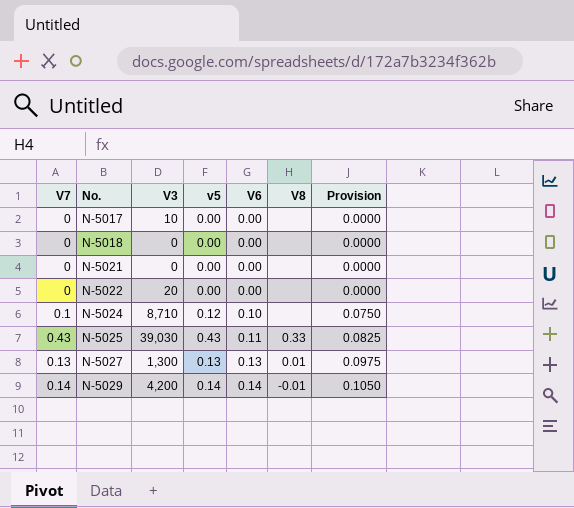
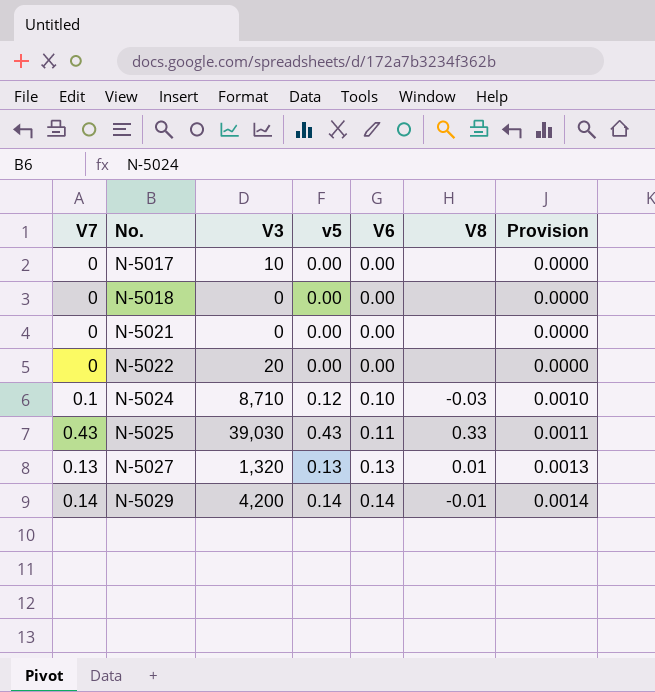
column Provision | formula: [V6] * 0.75 -> [V6] * 0.01
N-5024 | V8: none -> -0.03
N-5027 | V3: 1,300 -> 1,320

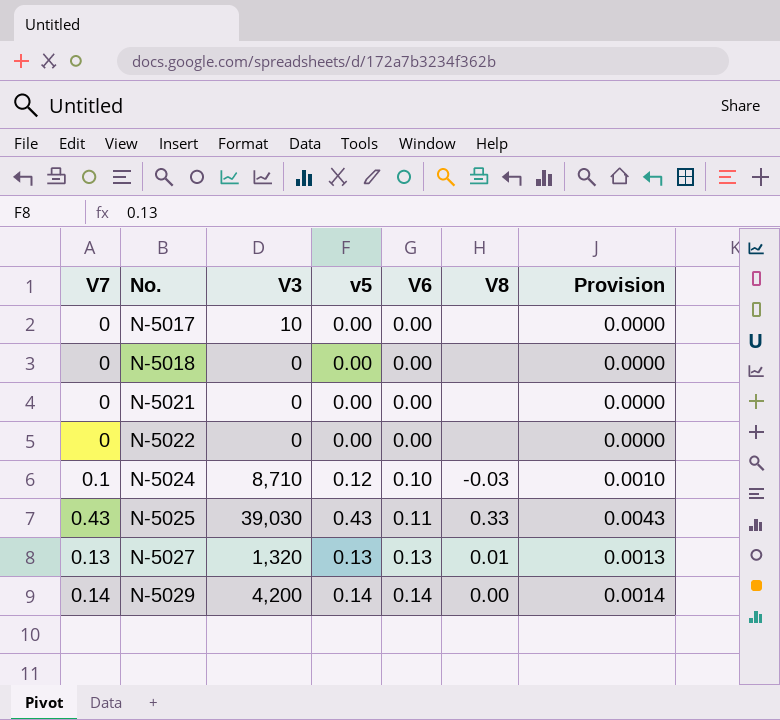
column Provision | formula: [V6] * 0.01 -> [V7] * 0.01
N-5022 | V3: 20 -> 0
N-5029 | V8: -0.01 -> 0.00

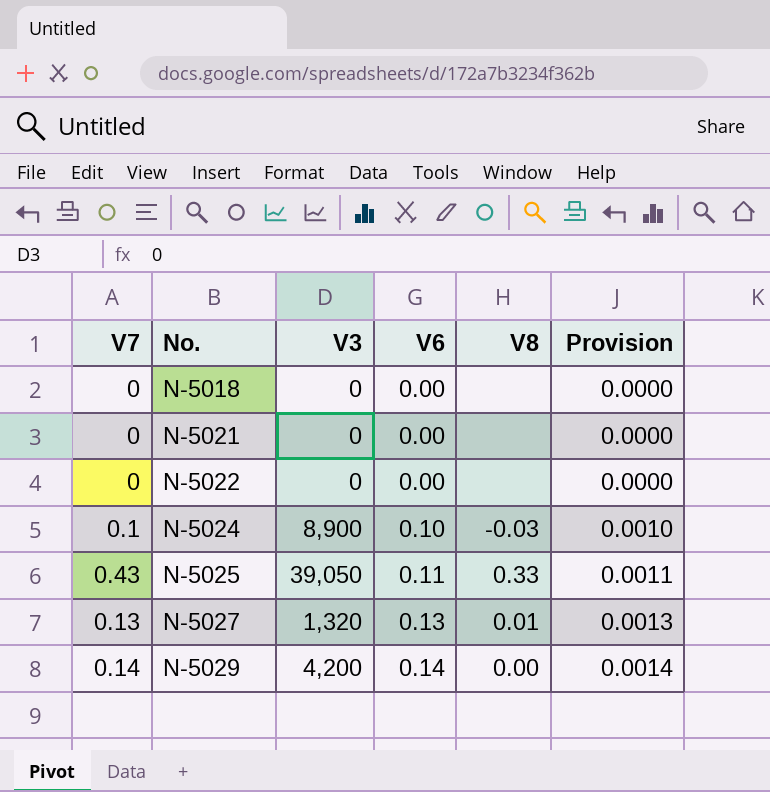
column v5 | position: 4 -> none
column Provision | formula: [V7] * 0.01 -> [V6] * 0.01
row N-5017: 0 | 10 | 0.00 | 0.00 | none | 0.0000 -> none
N-5024 | V3: 8,710 -> 8,900
N-5025 | V3: 39,030 -> 39,050

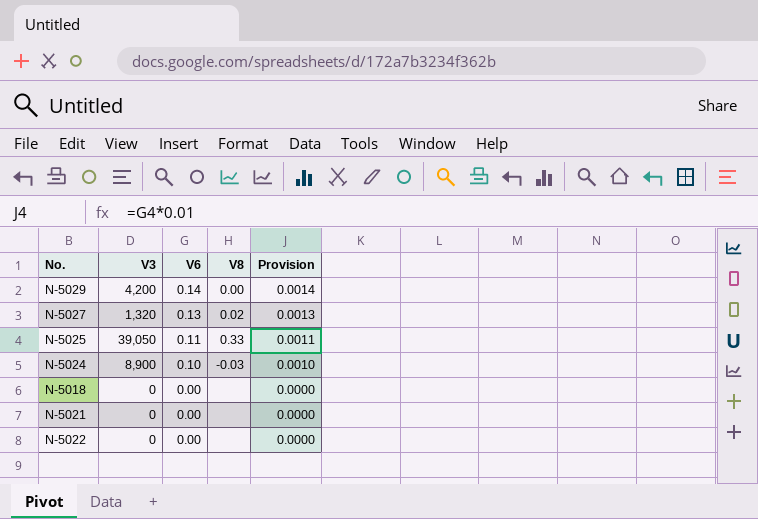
row order: No. ascending -> V6 descending
column V7 | position: 1 -> none
N-5027 | V8: 0.01 -> 0.02

